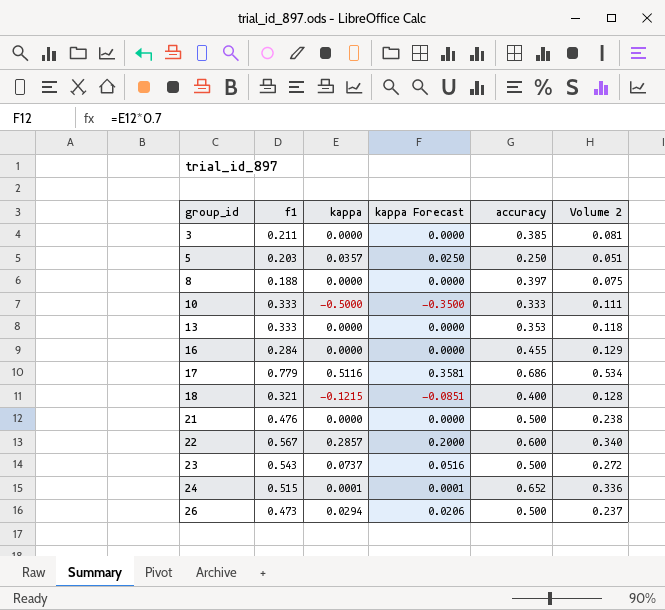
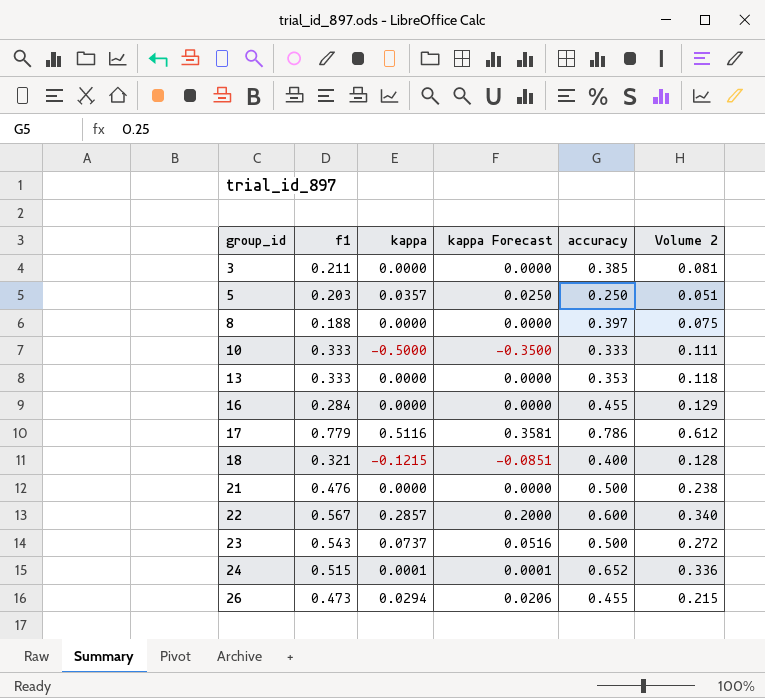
17 | accuracy: 0.686 -> 0.786
17 | Volume 2: 0.534 -> 0.612
26 | accuracy: 0.500 -> 0.455
26 | Volume 2: 0.237 -> 0.215

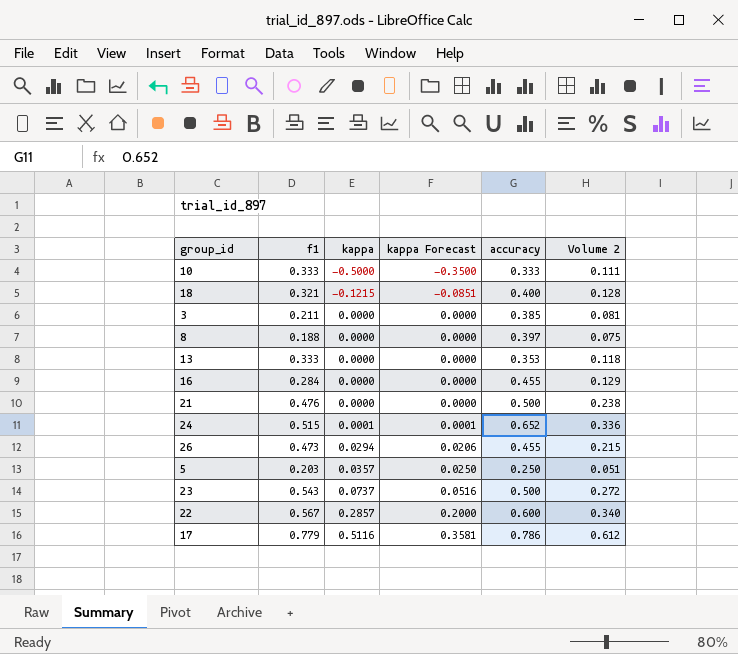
row order: group_id ascending -> kappa ascending

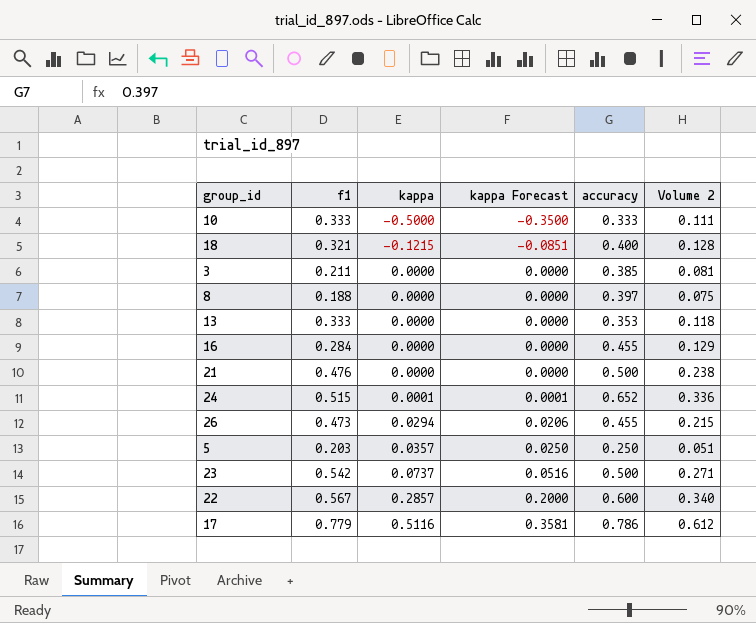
23 | f1: 0.543 -> 0.542
23 | Volume 2: 0.272 -> 0.271

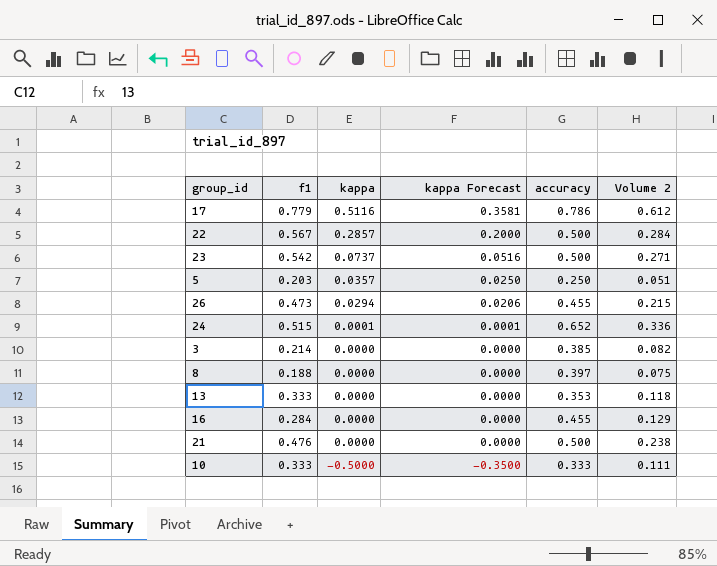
row order: kappa ascending -> kappa descending
row 18: 0.321 | -0.1215 | -0.0851 | 0.400 | 0.128 -> none
22 | accuracy: 0.600 -> 0.500
22 | Volume 2: 0.340 -> 0.284
3 | f1: 0.211 -> 0.214
3 | Volume 2: 0.081 -> 0.082

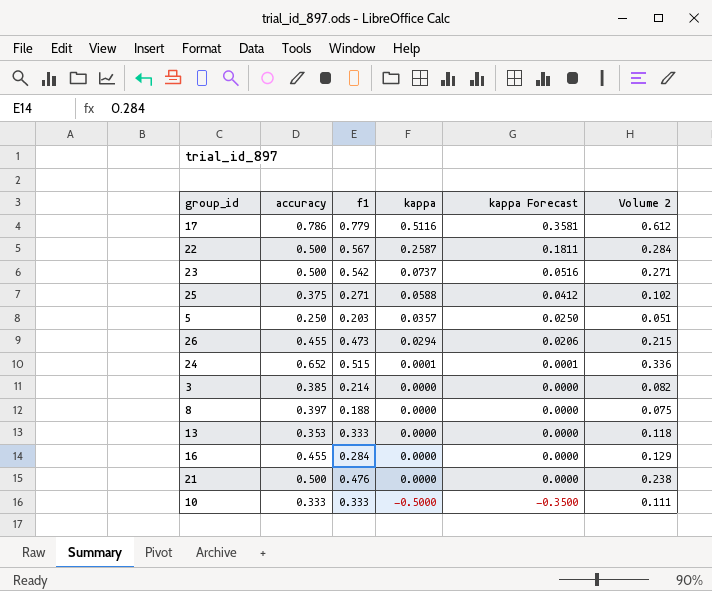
column accuracy | position: 5 -> 2
22 | kappa: 0.2857 -> 0.2587
22 | kappa Forecast: 0.2000 -> 0.1811
row 25: none -> 0.375 | 0.271 | 0.0588 | 0.0412 | 0.102

